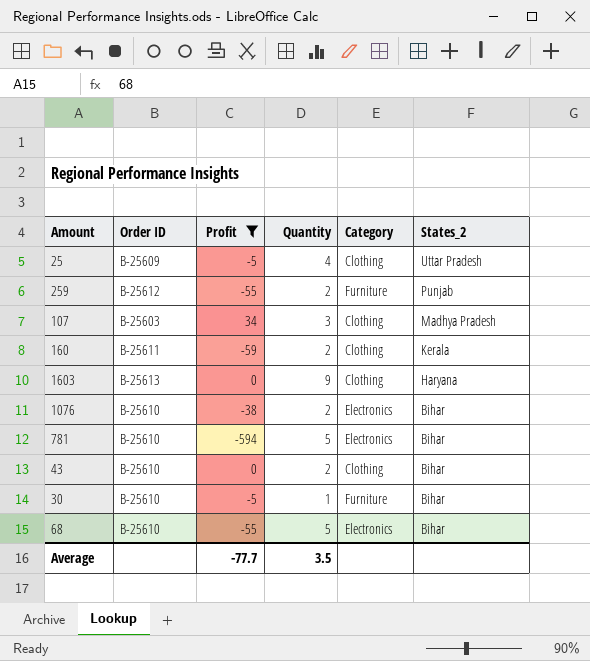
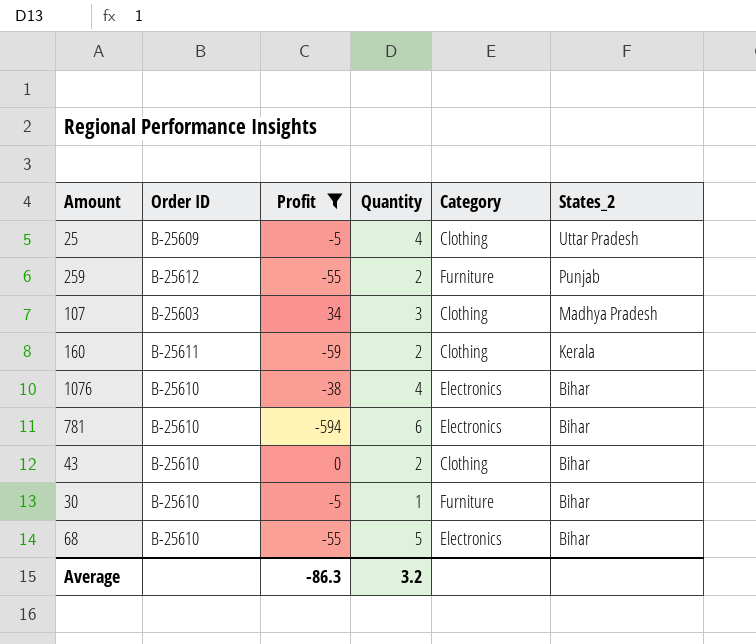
row 1603: B-25613 | 0 | 9 | Clothing | Haryana -> none
1076 | Quantity: 2 -> 4
781 | Quantity: 5 -> 6
Average | Profit: -77.7 -> -86.3
Average | Quantity: 3.5 -> 3.2

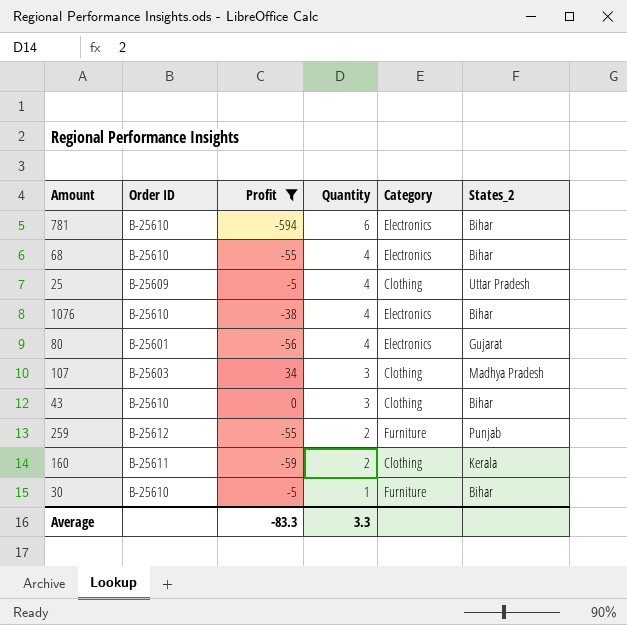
row order: States_2 descending -> Quantity descending
68 | Quantity: 5 -> 4
row 80: none -> B-25601 | -56 | 4 | Electronics | Gujarat
43 | Quantity: 2 -> 3
Average | Profit: -86.3 -> -83.3
Average | Quantity: 3.2 -> 3.3

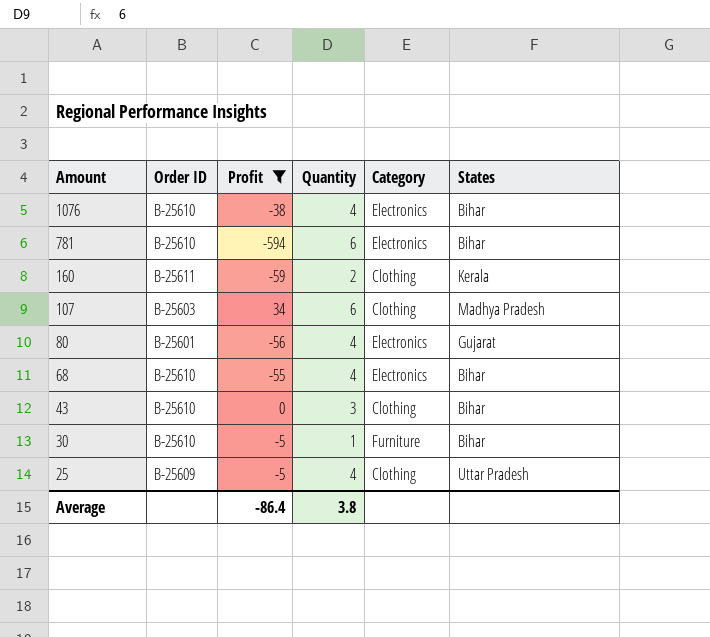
row order: Quantity descending -> Amount descending
column name: States_2 -> States
row 259: B-25612 | -55 | 2 | Furniture | Punjab -> none
107 | Quantity: 3 -> 6
Average | Profit: -83.3 -> -86.4
Average | Quantity: 3.3 -> 3.8

